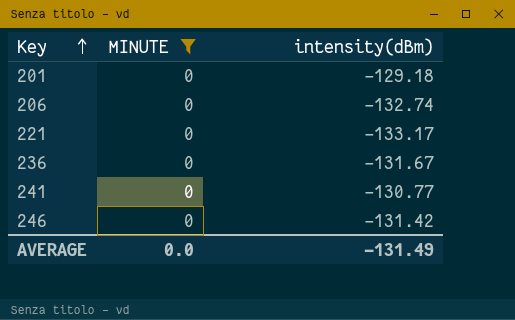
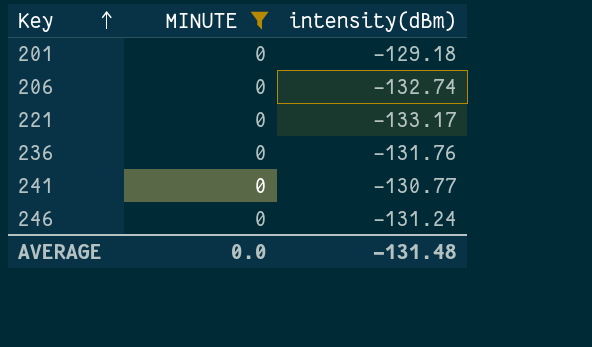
236 | intensity(dBm): -131.67 -> -131.76
246 | intensity(dBm): -131.42 -> -131.24
AVERAGE | intensity(dBm): -131.49 -> -131.48

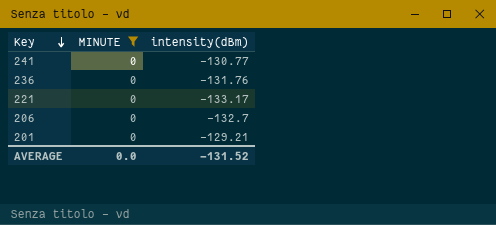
row order: Key ascending -> Key descending
row 246: 0 | -131.24 -> none
206 | intensity(dBm): -132.74 -> -132.7
201 | intensity(dBm): -129.18 -> -129.21
AVERAGE | intensity(dBm): -131.48 -> -131.52

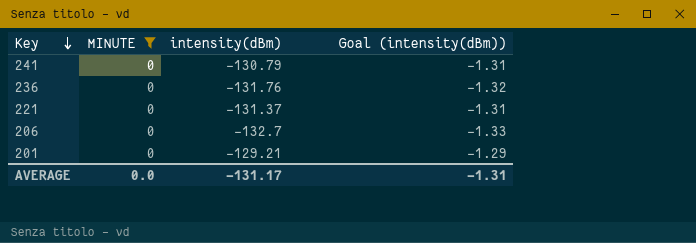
column Goal (intensity(dBm)) | formula: none -> [intensity(dBm)] * 0.01
241 | intensity(dBm): -130.77 -> -130.79
221 | intensity(dBm): -133.17 -> -131.37
AVERAGE | intensity(dBm): -131.52 -> -131.17

